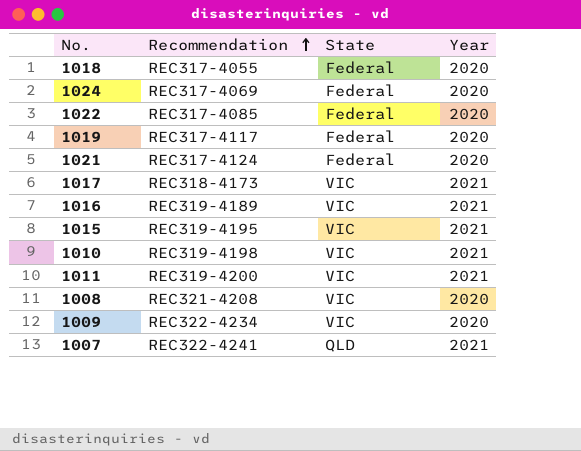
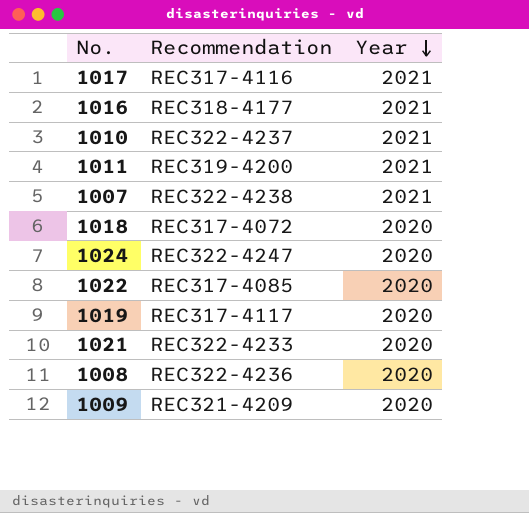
row order: Recommendation ascending -> Year descending
column State | position: 3 -> none
row 1015: REC319-4195 | VIC | 2021 -> none
1017 | Recommendation: REC318-4173 -> REC317-4116
1016 | Recommendation: REC319-4189 -> REC318-4177
1010 | Recommendation: REC319-4198 -> REC322-4237
1007 | Recommendation: REC322-4241 -> REC322-4238
1018 | Recommendation: REC317-4055 -> REC317-4072
1024 | Recommendation: REC317-4069 -> REC322-4247
1021 | Recommendation: REC317-4124 -> REC322-4233
1008 | Recommendation: REC321-4208 -> REC322-4236
1009 | Recommendation: REC322-4234 -> REC321-4209

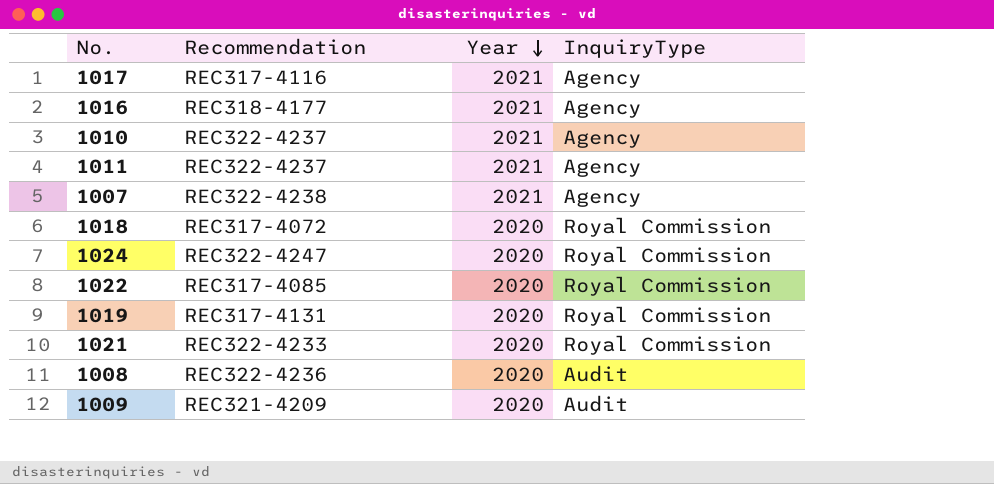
column InquiryType | position: none -> 4
1011 | Recommendation: REC319-4200 -> REC322-4237
1019 | Recommendation: REC317-4117 -> REC317-4131

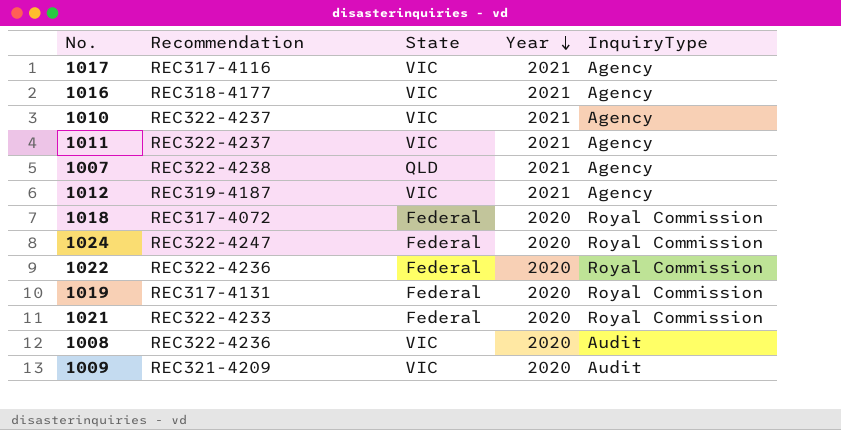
column State | position: none -> 3
row 1012: none -> REC319-4187 | VIC | 2021 | Agency
1022 | Recommendation: REC317-4085 -> REC322-4236

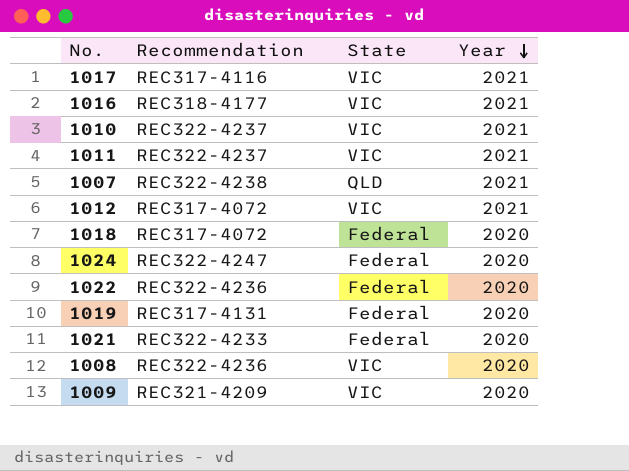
column InquiryType | position: 5 -> none
1012 | Recommendation: REC319-4187 -> REC317-4072

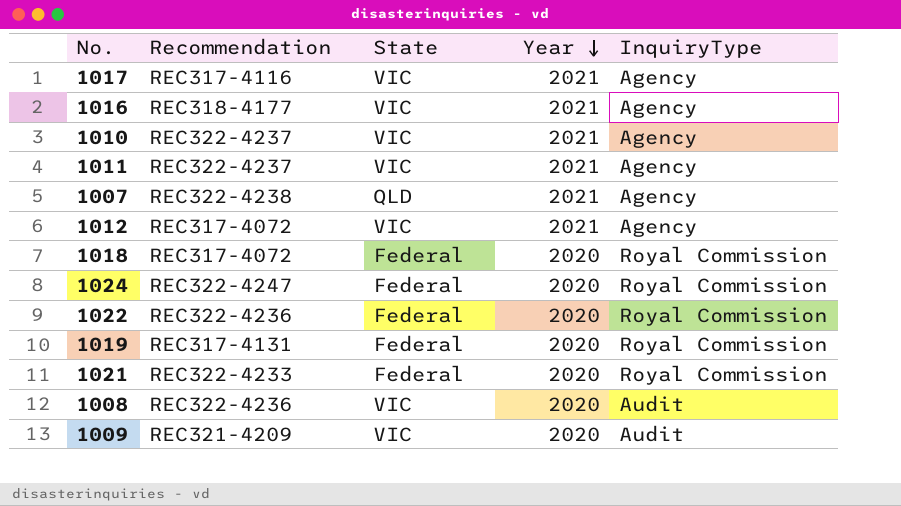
column InquiryType | position: none -> 5

